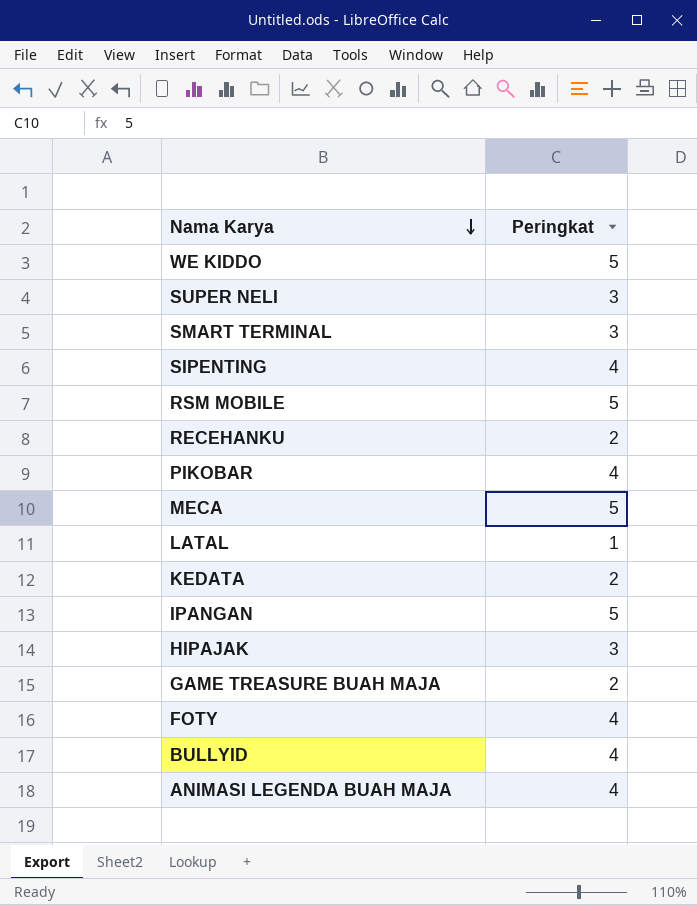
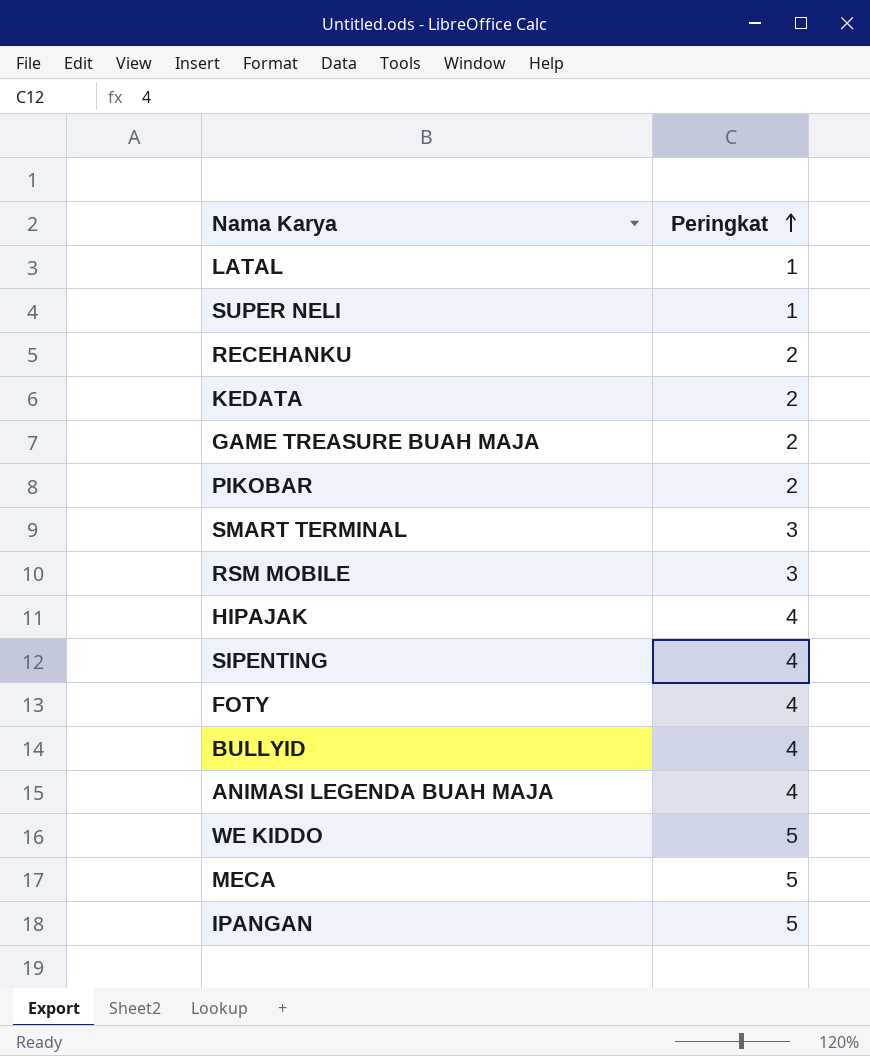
row order: Nama Karya descending -> Peringkat ascending
SUPER NELI | Peringkat: 3 -> 1
PIKOBAR | Peringkat: 4 -> 2
RSM MOBILE | Peringkat: 5 -> 3
HIPAJAK | Peringkat: 3 -> 4

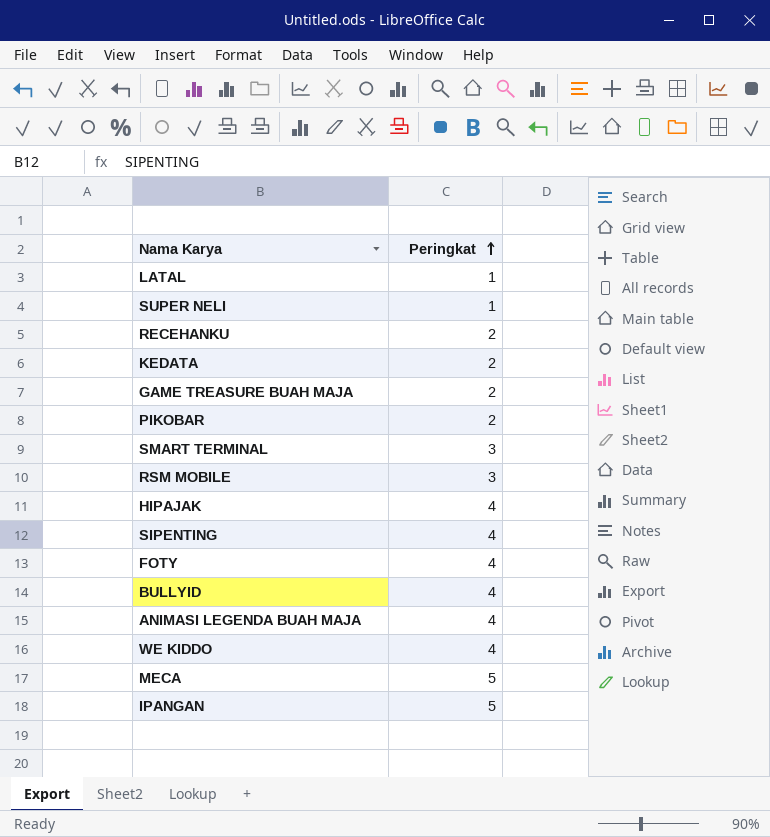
WE KIDDO | Peringkat: 5 -> 4

